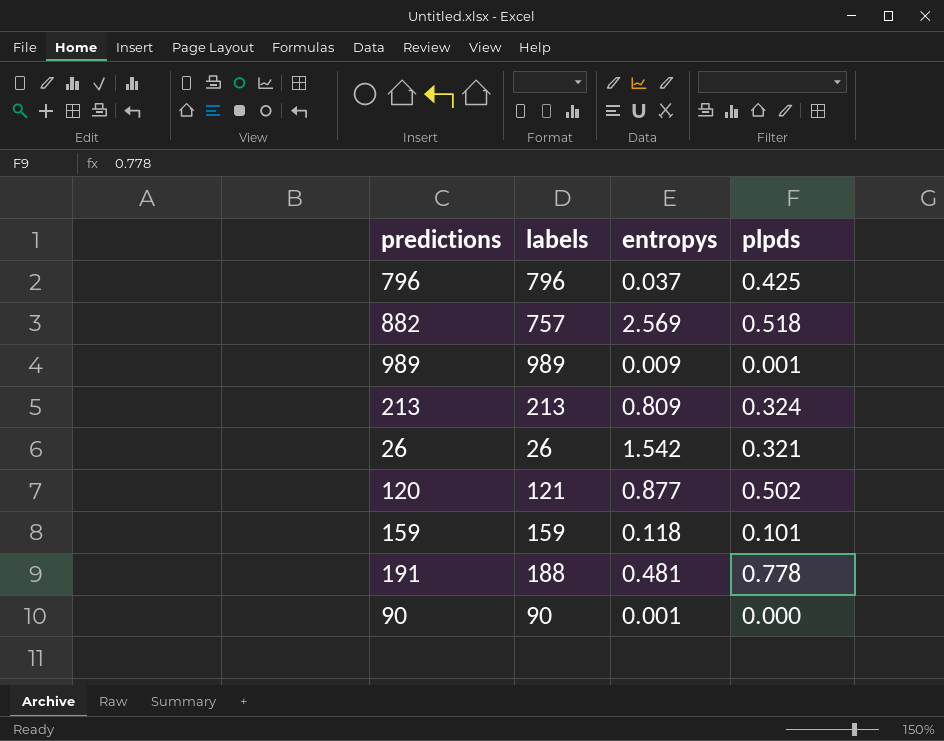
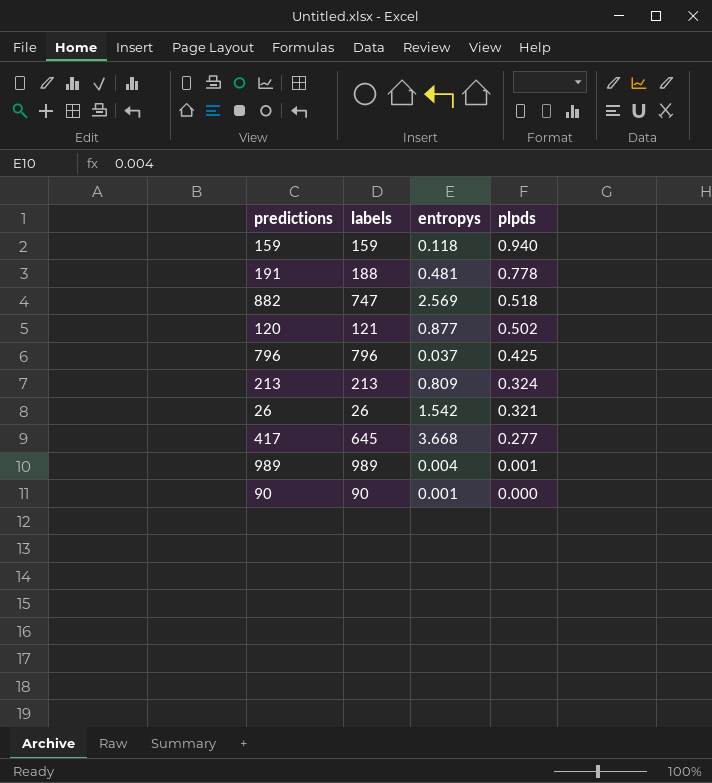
row order: none -> plpds descending
159 | plpds: 0.101 -> 0.940
882 | labels: 757 -> 747
row 417: none -> 645 | 3.668 | 0.277
989 | entropys: 0.009 -> 0.004

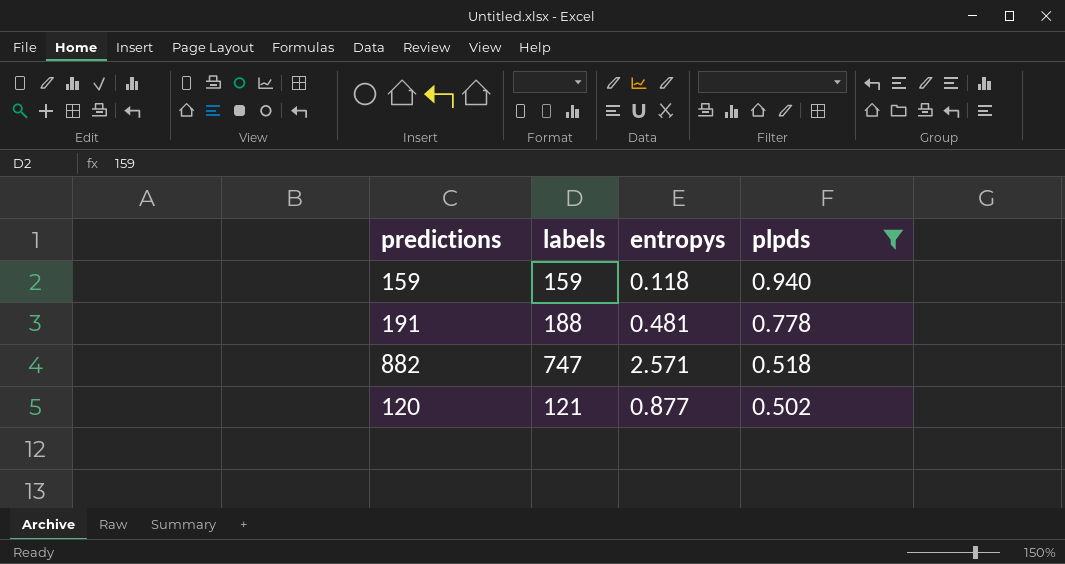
filter: none -> plpds >= 0.502
882 | entropys: 2.569 -> 2.571

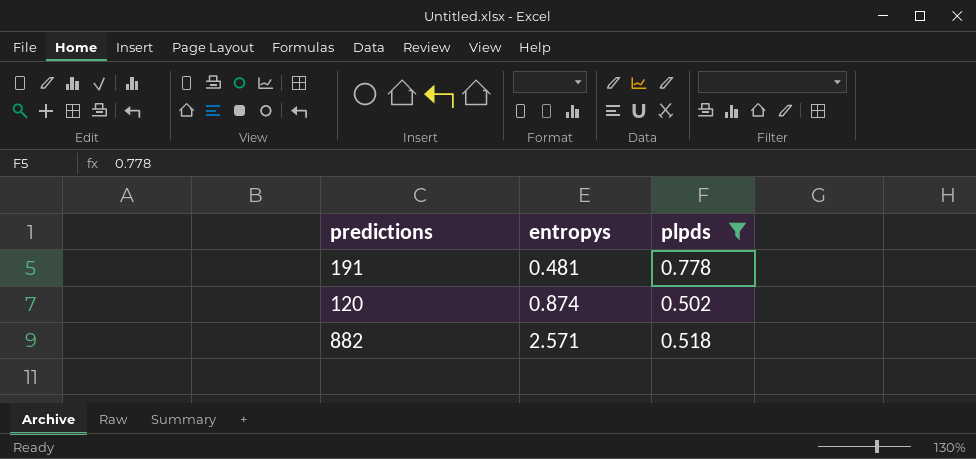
row order: plpds descending -> entropys ascending
column labels | position: 2 -> none
row 159: 159 | 0.118 | 0.940 -> none
120 | entropys: 0.877 -> 0.874

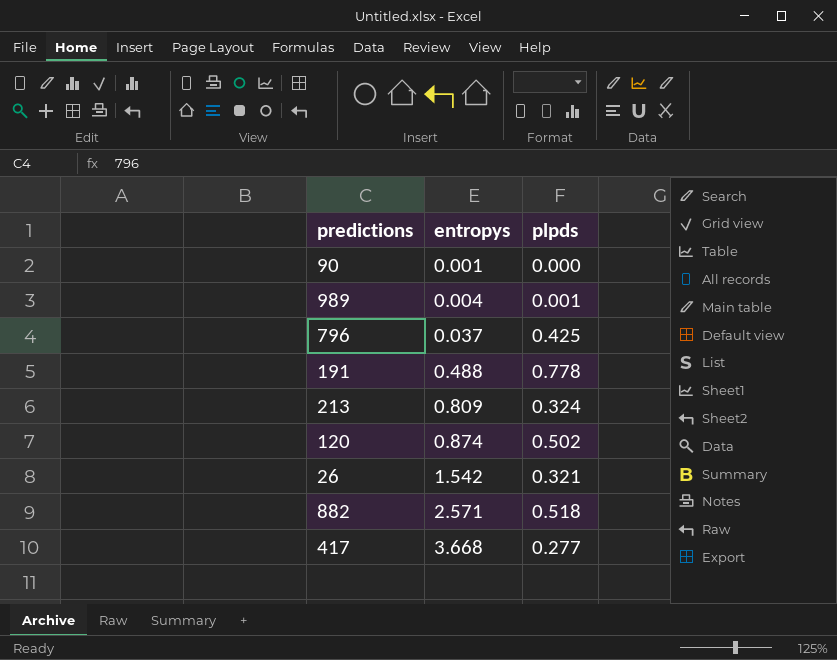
filter: plpds >= 0.502 -> none
191 | entropys: 0.481 -> 0.488

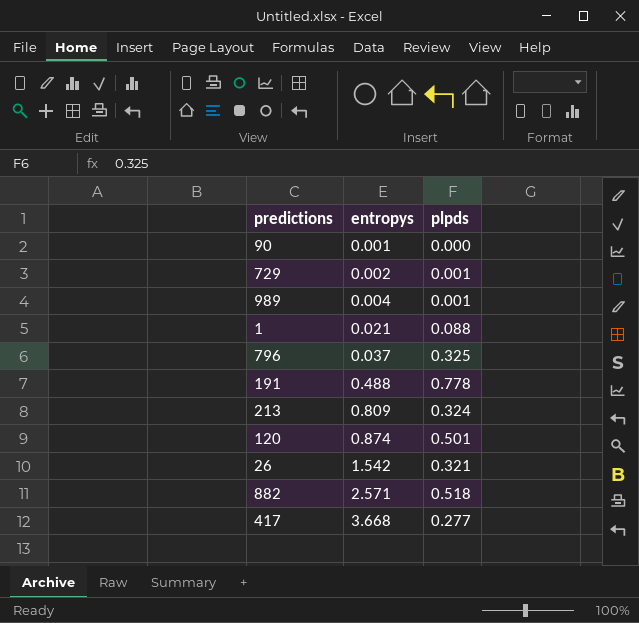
row 729: none -> 0.002 | 0.001
row 1: none -> 0.021 | 0.088
796 | plpds: 0.425 -> 0.325
120 | plpds: 0.502 -> 0.501

